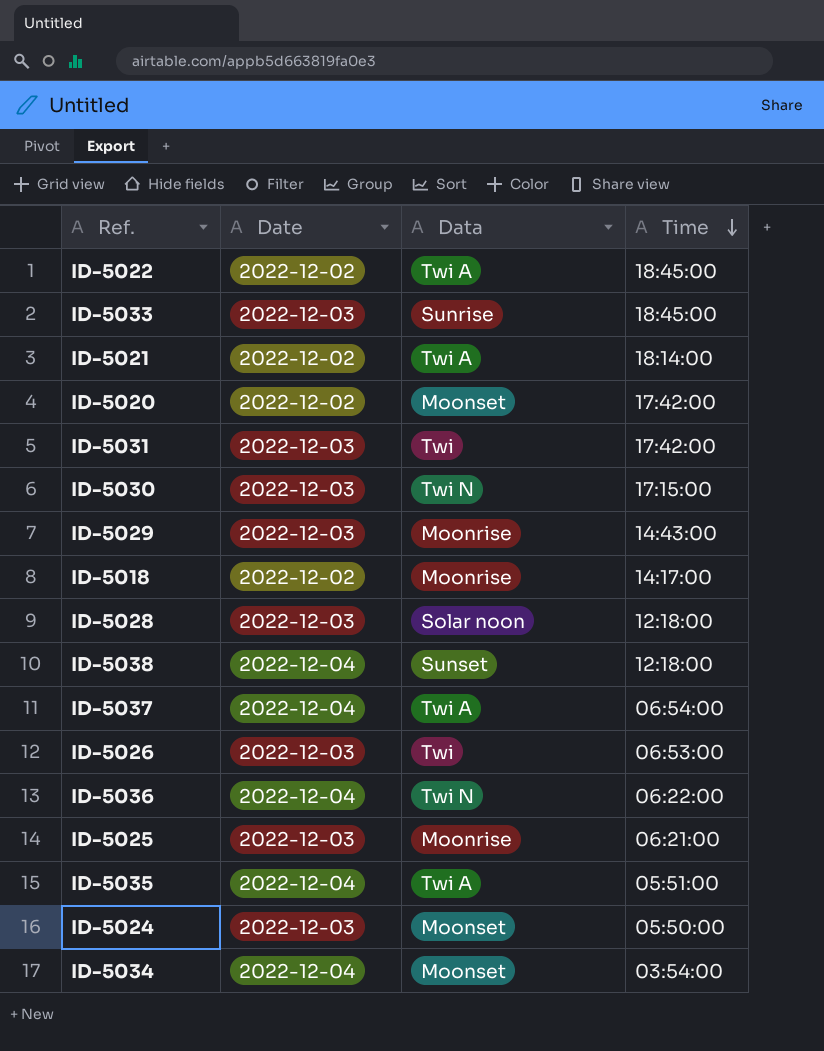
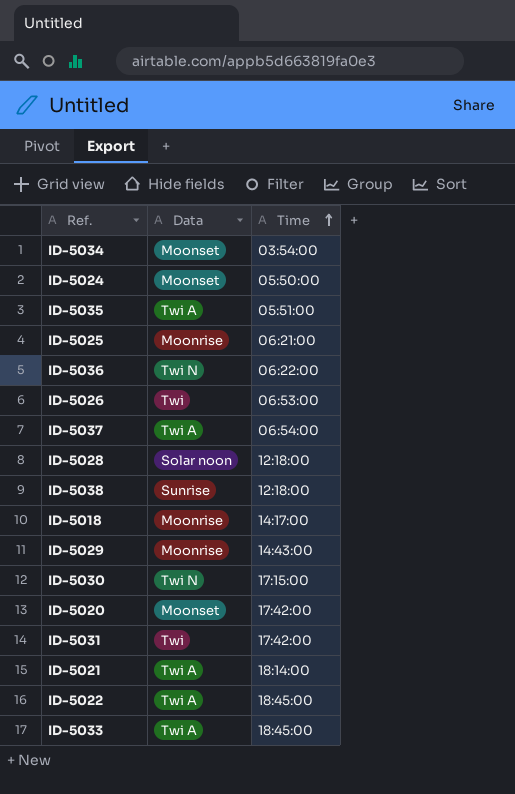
row order: Time descending -> Time ascending
column Date | position: 2 -> none
ID-5038 | Data: Sunset -> Sunrise
ID-5033 | Data: Sunrise -> Twi A

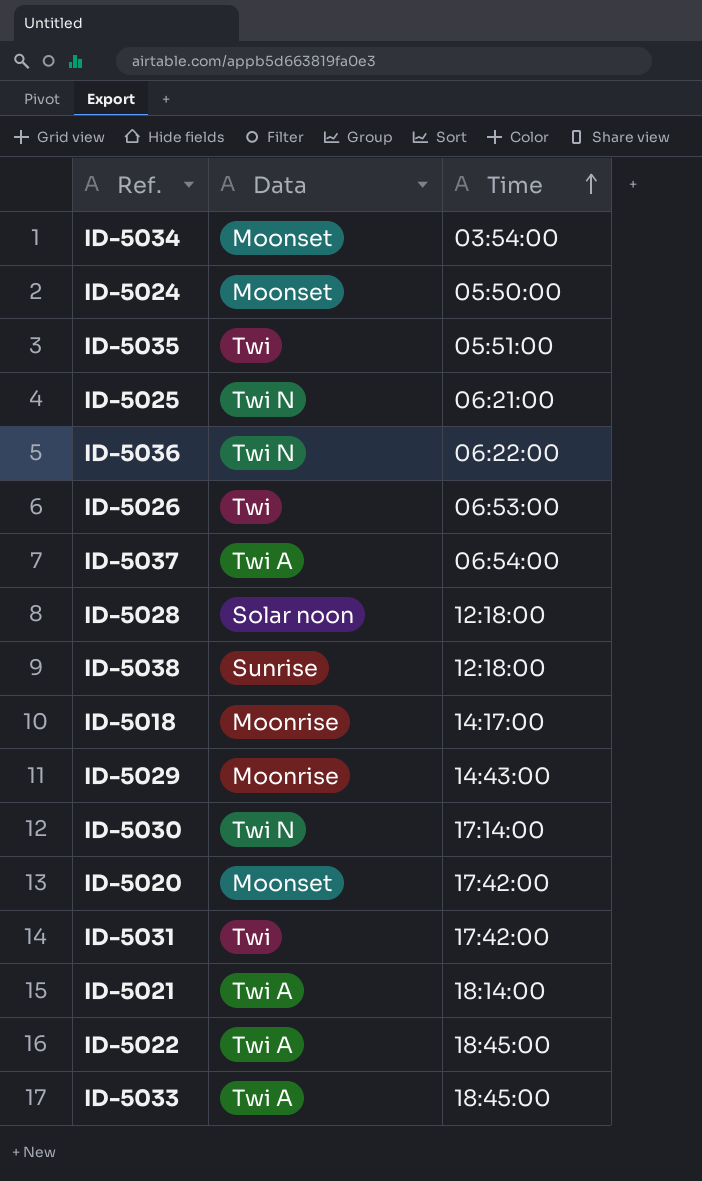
ID-5035 | Data: Twi A -> Twi
ID-5025 | Data: Moonrise -> Twi N
ID-5030 | Time: 17:15:00 -> 17:14:00

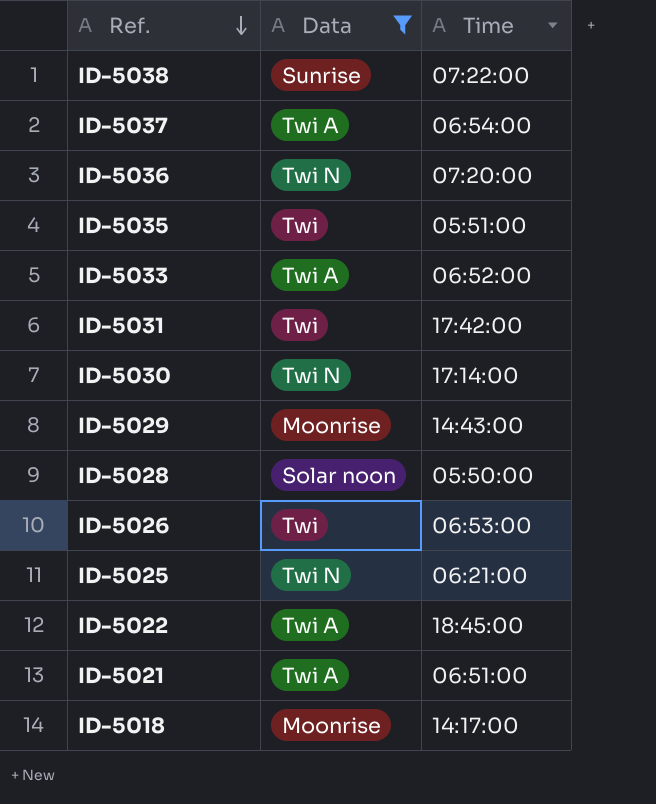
filter: none -> Data != Moonset
row order: Time ascending -> Ref. descending
ID-5038 | Time: 12:18:00 -> 07:22:00
ID-5036 | Time: 06:22:00 -> 07:20:00
ID-5033 | Time: 18:45:00 -> 06:52:00
ID-5028 | Time: 12:18:00 -> 05:50:00
ID-5021 | Time: 18:14:00 -> 06:51:00

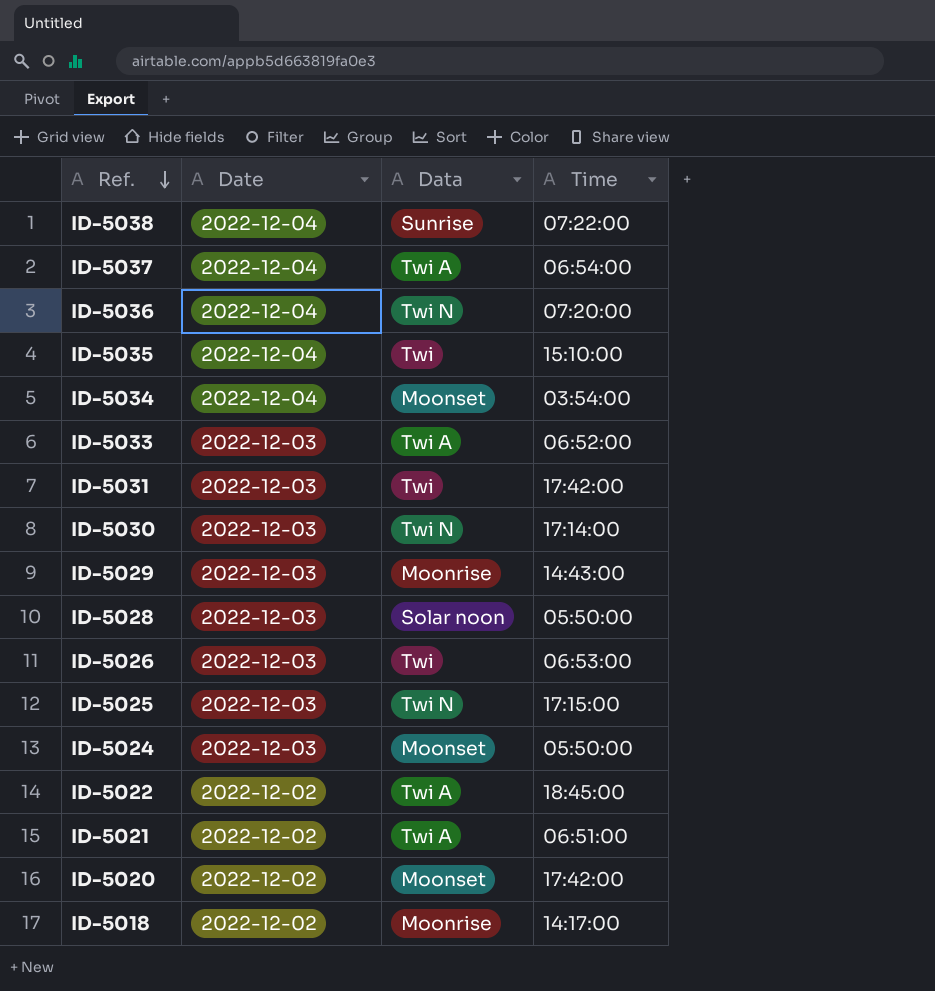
filter: Data != Moonset -> none
column Date | position: none -> 2
ID-5035 | Time: 05:51:00 -> 15:10:00
ID-5025 | Time: 06:21:00 -> 17:15:00

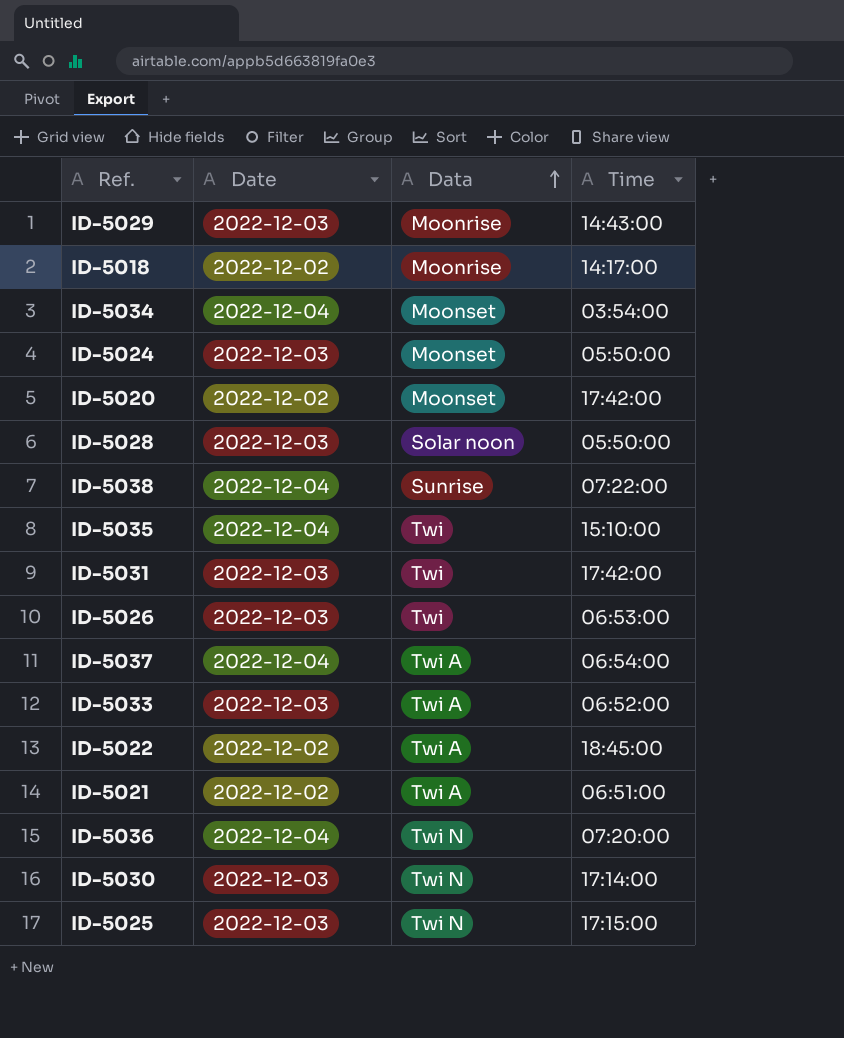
row order: Ref. descending -> Data ascending

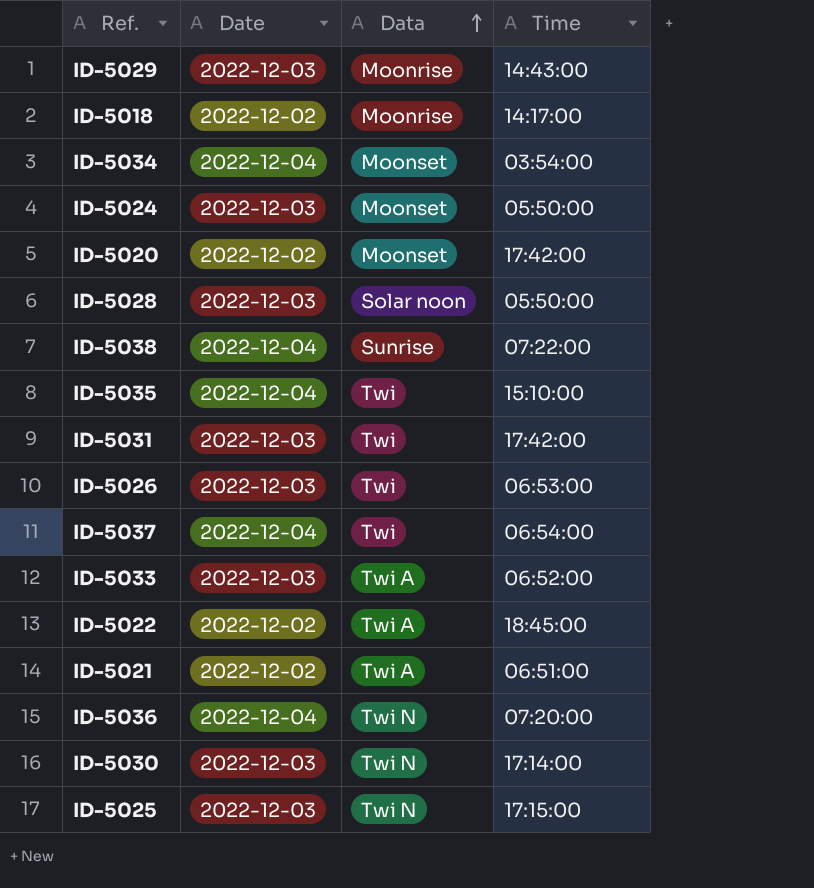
ID-5037 | Data: Twi A -> Twi

